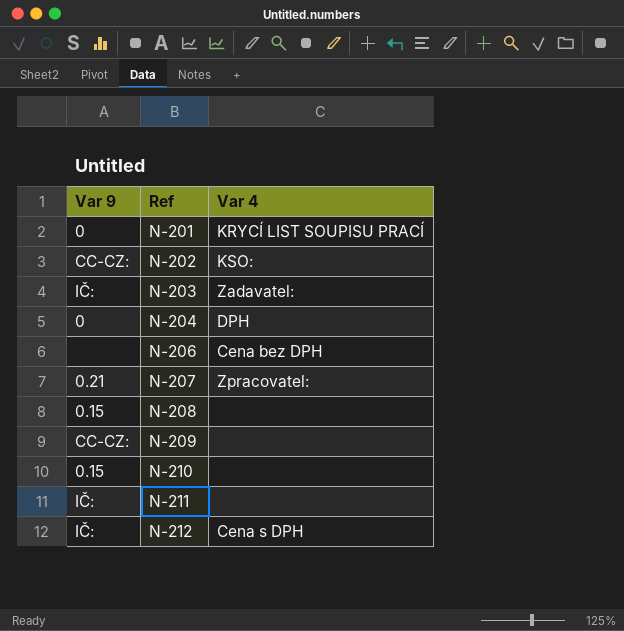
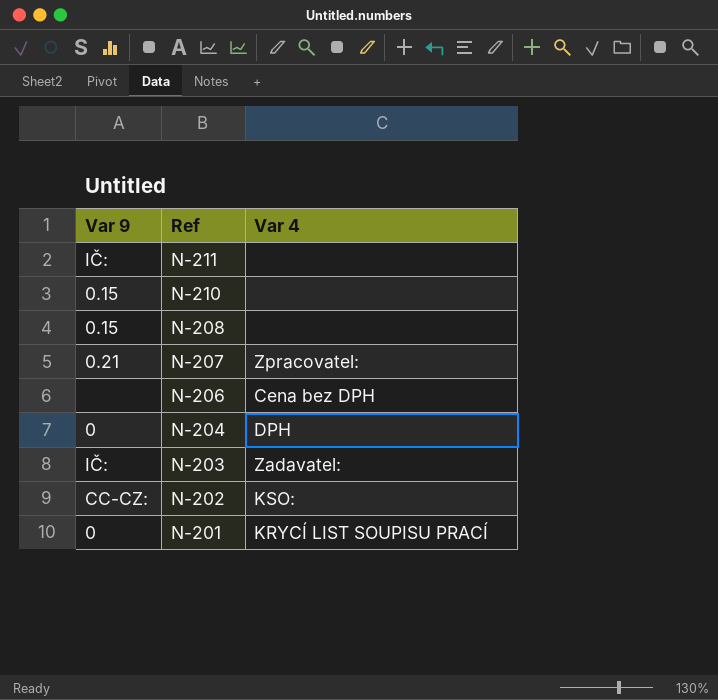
row order: Ref ascending -> Ref descending
row N-209: CC-CZ: | none -> none
row N-212: IČ: | Cena s DPH -> none

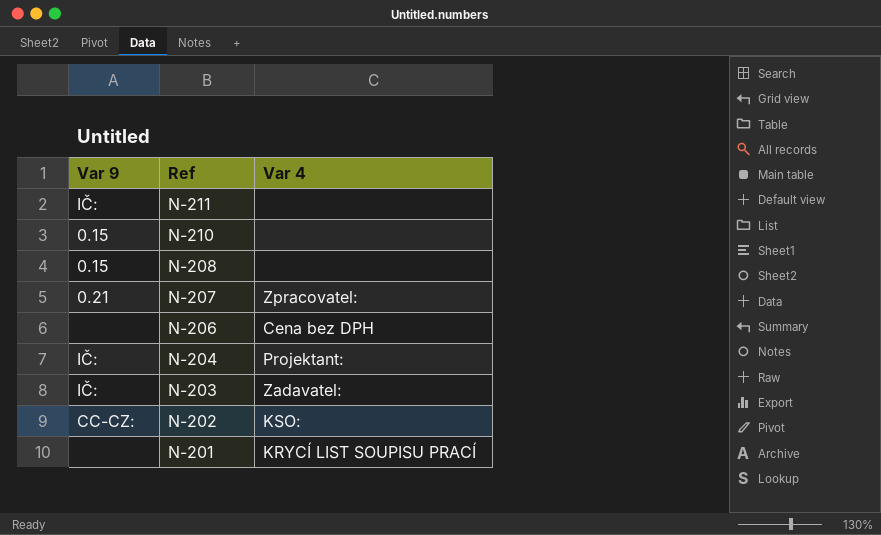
N-204 | Var 9: 0 -> IČ:
N-204 | Var 4: DPH -> Projektant:
N-201 | Var 9: 0 -> none

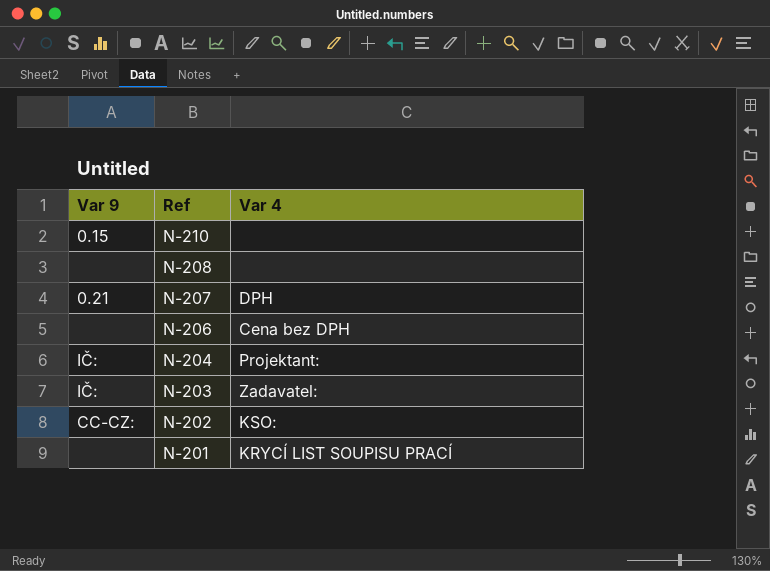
row N-211: IČ: | none -> none
N-208 | Var 9: 0.15 -> none
N-207 | Var 4: Zpracovatel: -> DPH

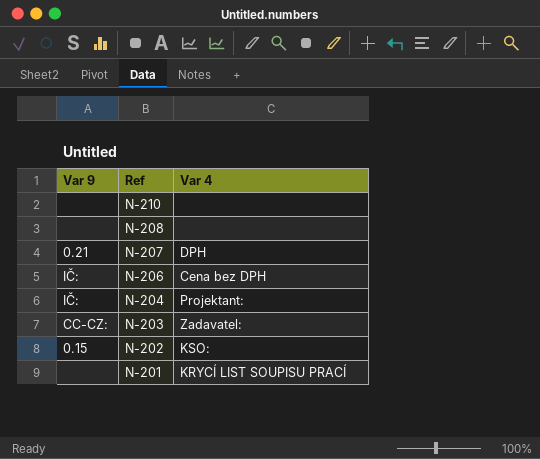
N-210 | Var 9: 0.15 -> none
N-206 | Var 9: none -> IČ:
N-203 | Var 9: IČ: -> CC-CZ:
N-202 | Var 9: CC-CZ: -> 0.15

